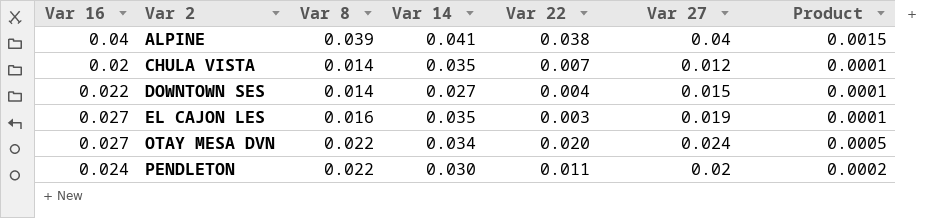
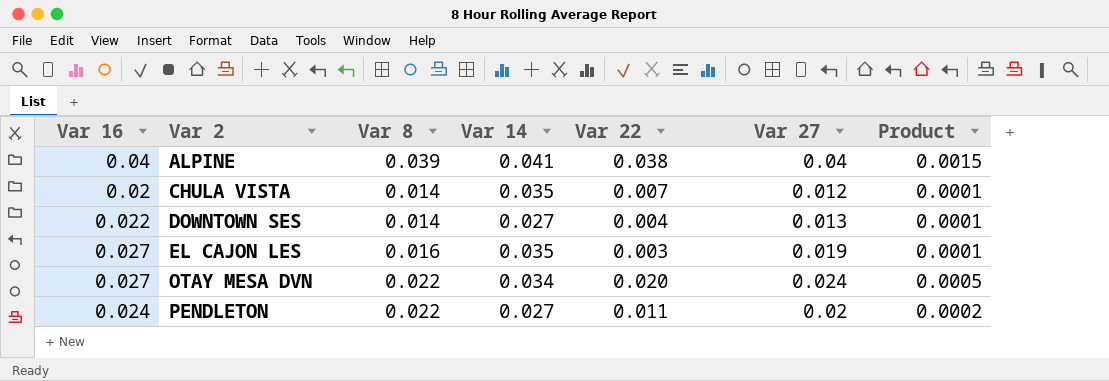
DOWNTOWN SES | Var 27: 0.015 -> 0.013
PENDLETON | Var 14: 0.030 -> 0.027

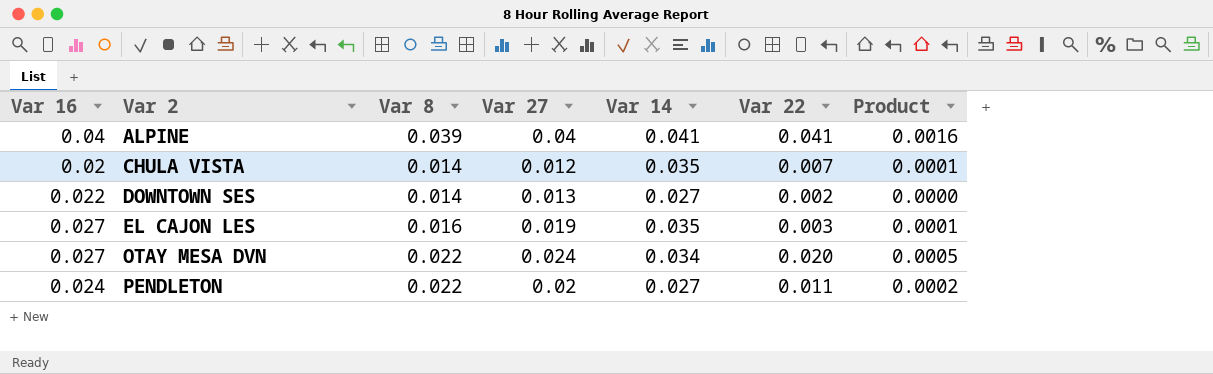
column Var 27 | position: 6 -> 4
ALPINE | Var 22: 0.038 -> 0.041
ALPINE | Product: 0.0015 -> 0.0016
DOWNTOWN SES | Var 22: 0.004 -> 0.002
DOWNTOWN SES | Product: 0.0001 -> 0.0000

